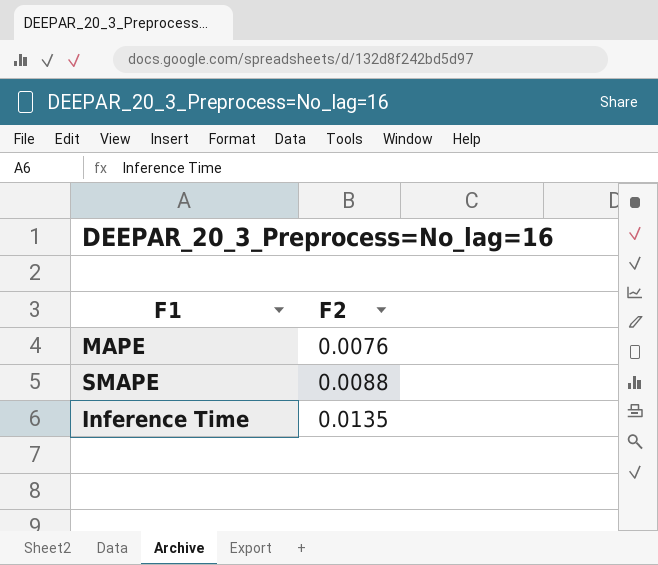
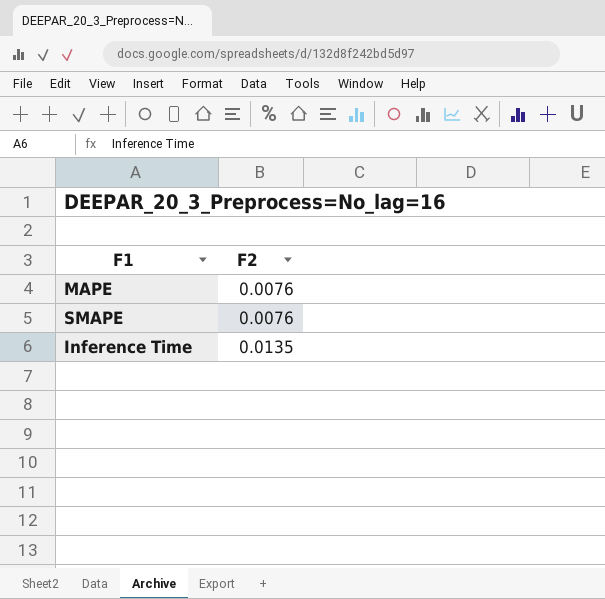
SMAPE | F2: 0.0088 -> 0.0076

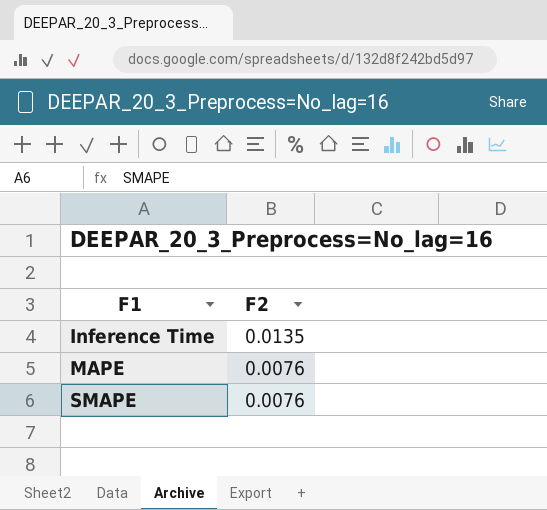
row order: F2 ascending -> F1 ascending

